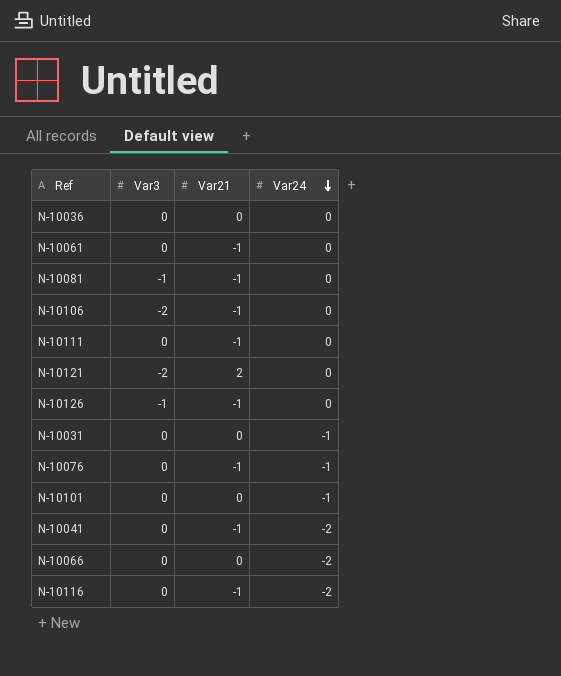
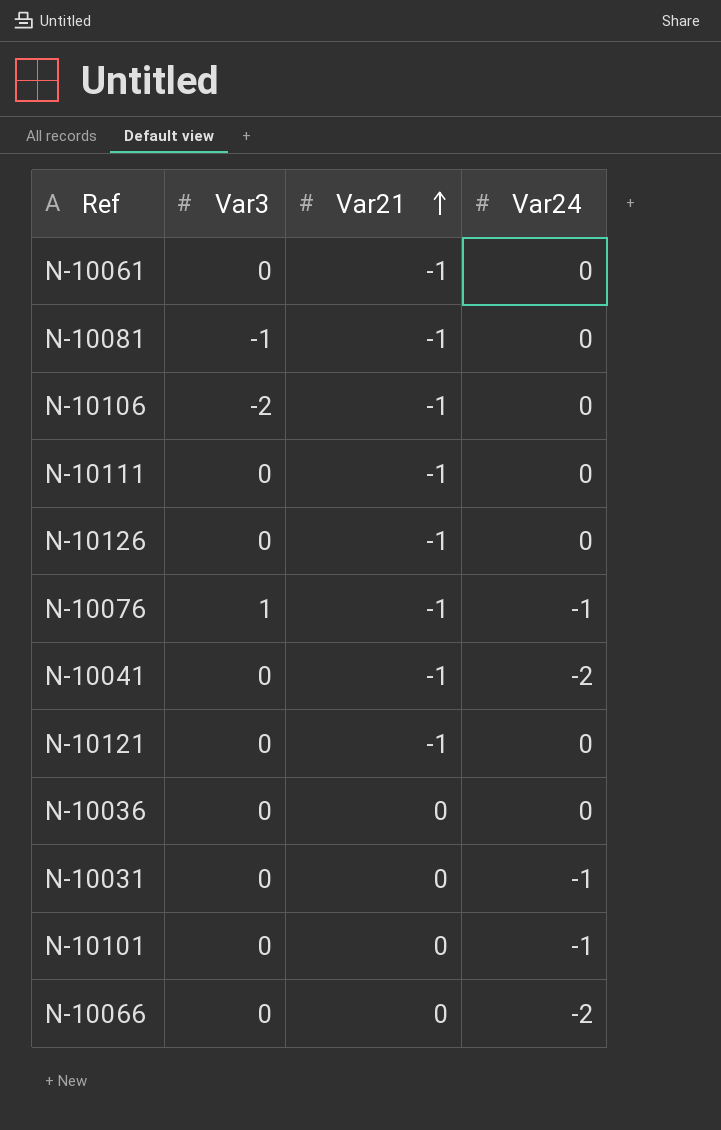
row order: Var24 descending -> Var21 ascending
row N-10116: 0 | -1 | -2 -> none
N-10126 | Var3: -1 -> 0
N-10076 | Var3: 0 -> 1
N-10121 | Var3: -2 -> 0
N-10121 | Var21: 2 -> -1

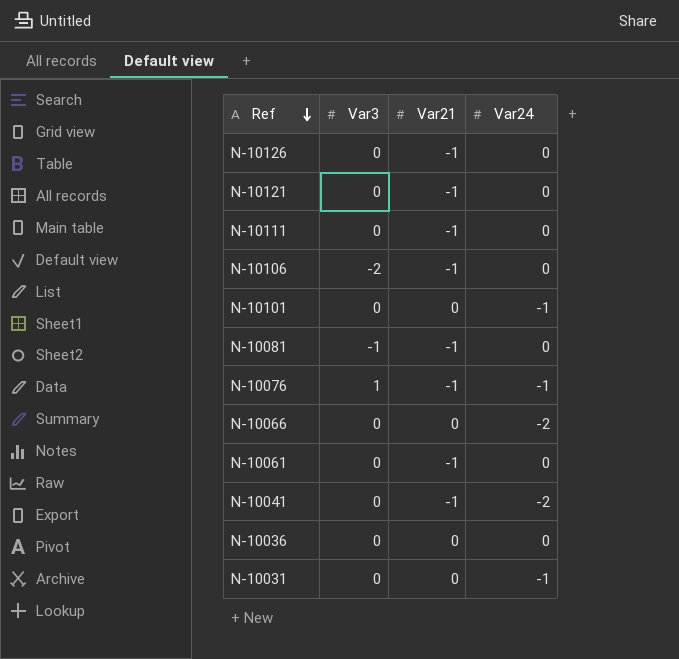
row order: Var21 ascending -> Ref descending

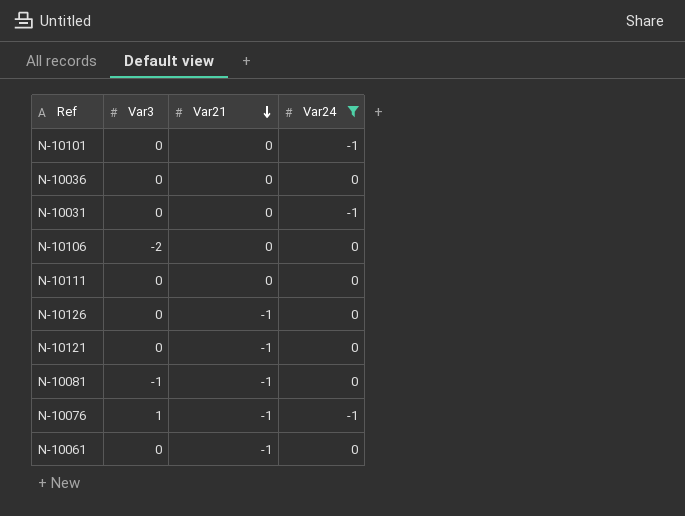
filter: none -> Var24 != -2
row order: Ref descending -> Var21 descending
N-10106 | Var21: -1 -> 0
N-10111 | Var21: -1 -> 0

